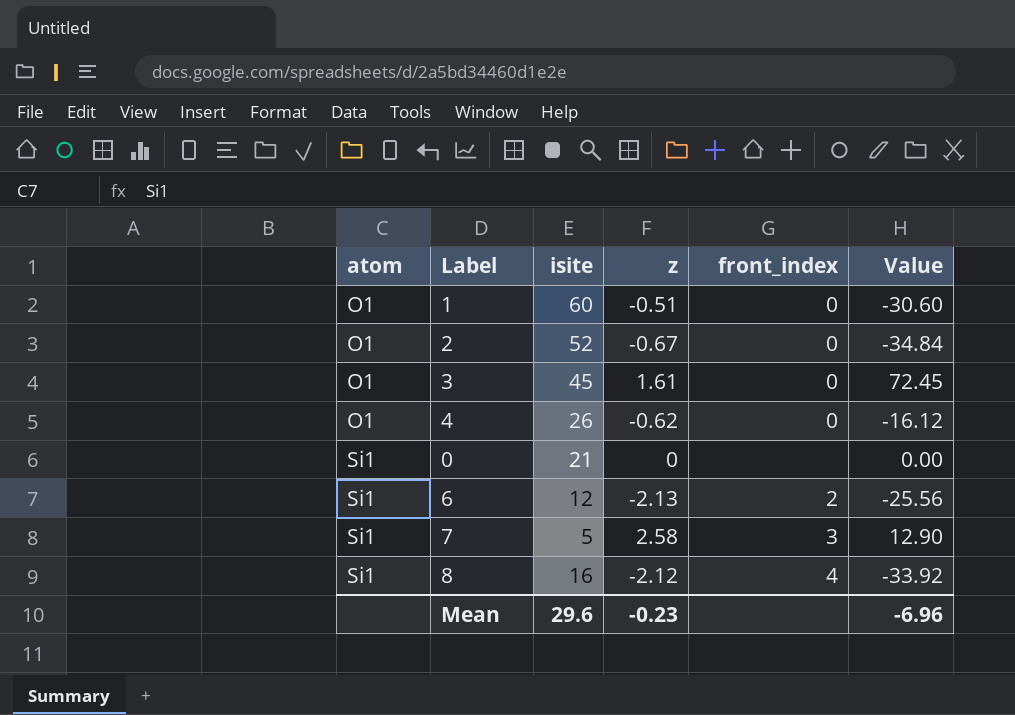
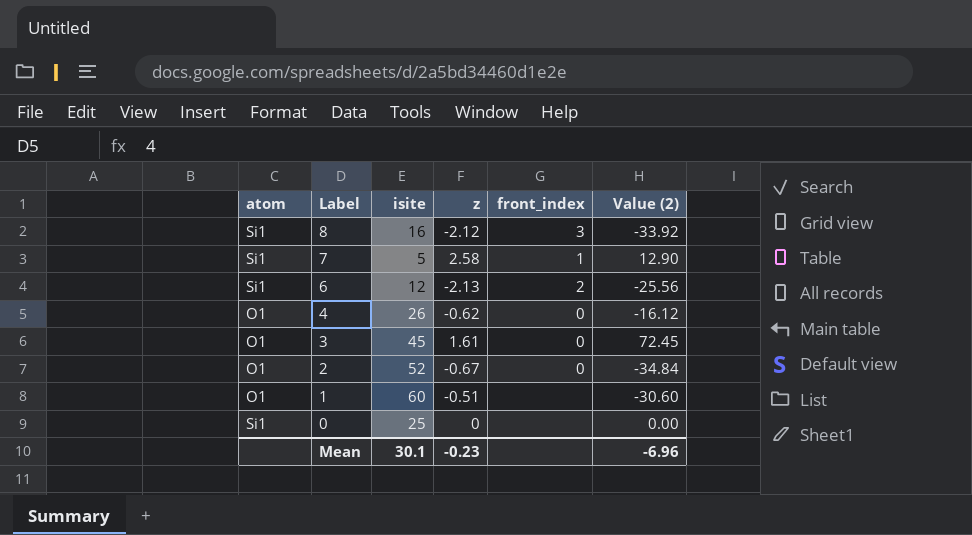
row order: atom ascending -> Label descending
column name: Value -> Value (2)
8 | front_index: 4 -> 3
7 | front_index: 3 -> 1
1 | front_index: 0 -> none
0 | isite: 21 -> 25
Mean | isite: 29.6 -> 30.1

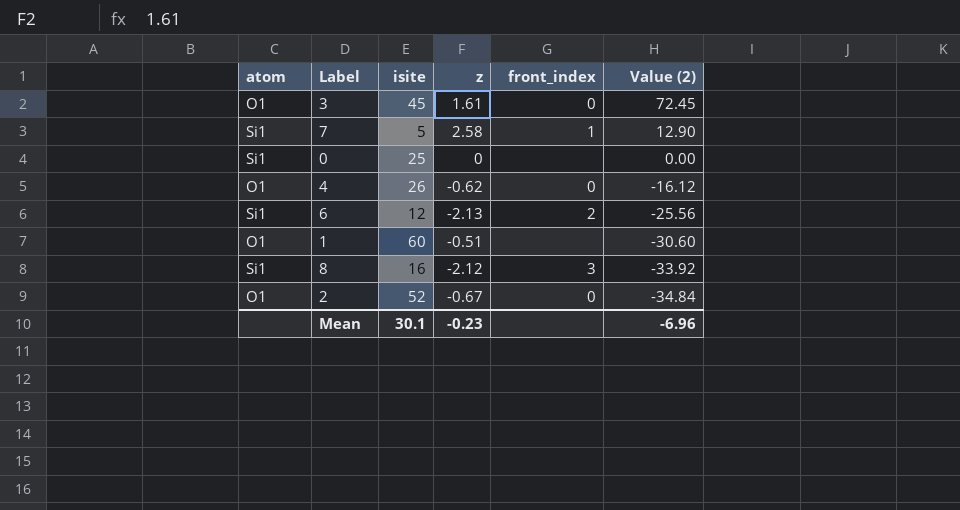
row order: Label descending -> Value (2) descending

